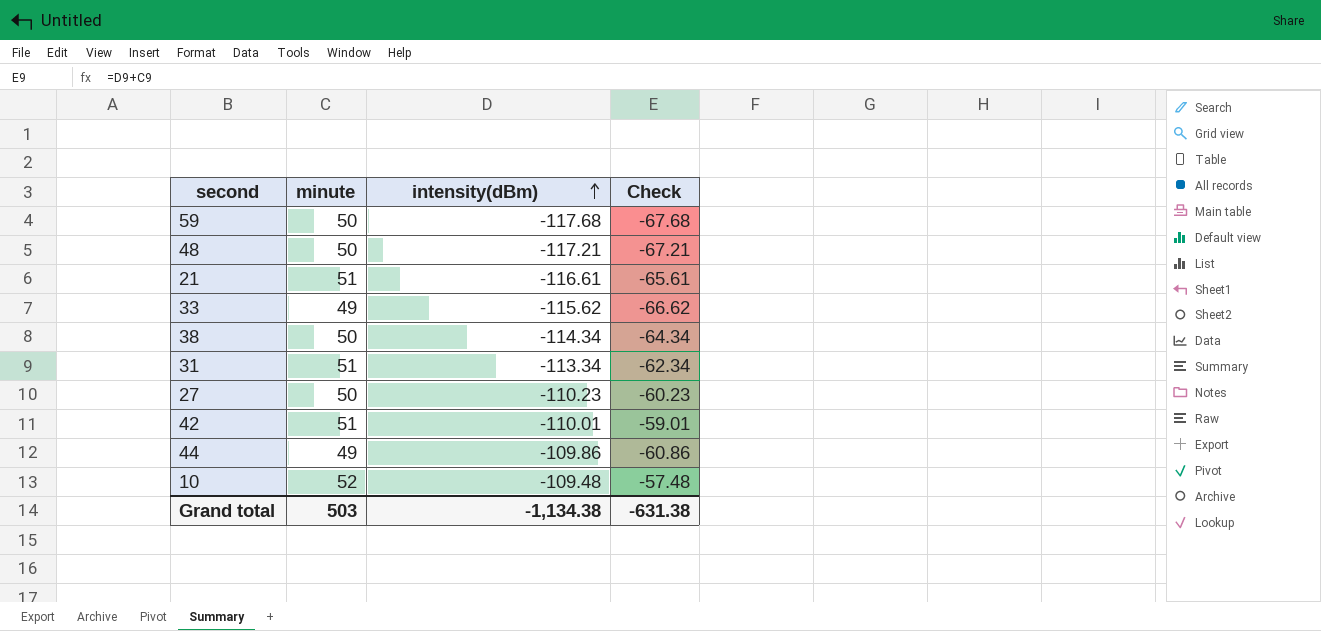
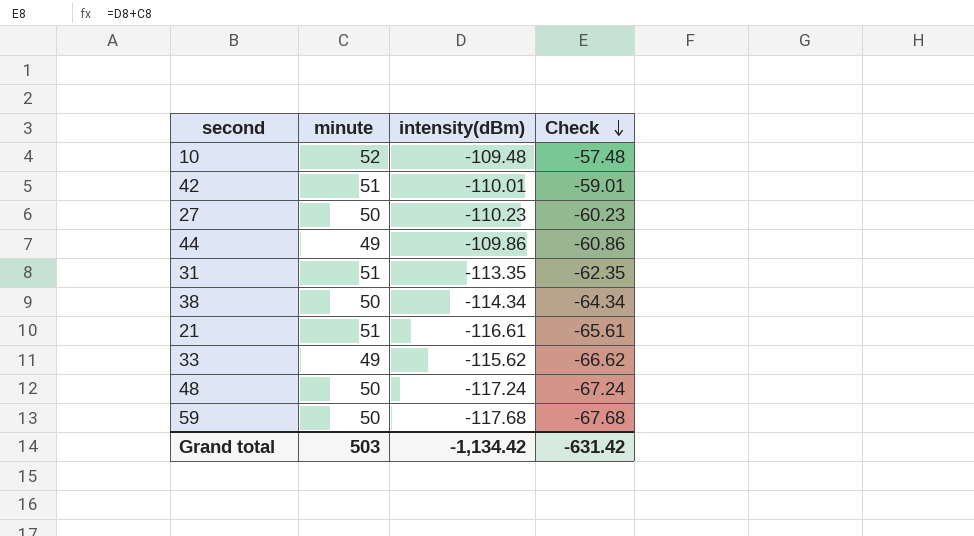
row order: intensity(dBm) ascending -> Check descending
31 | intensity(dBm): -113.34 -> -113.35
31 | Check: -62.34 -> -62.35
48 | intensity(dBm): -117.21 -> -117.24
48 | Check: -67.21 -> -67.24
Grand total | intensity(dBm): -1,134.38 -> -1,134.42
Grand total | Check: -631.38 -> -631.42

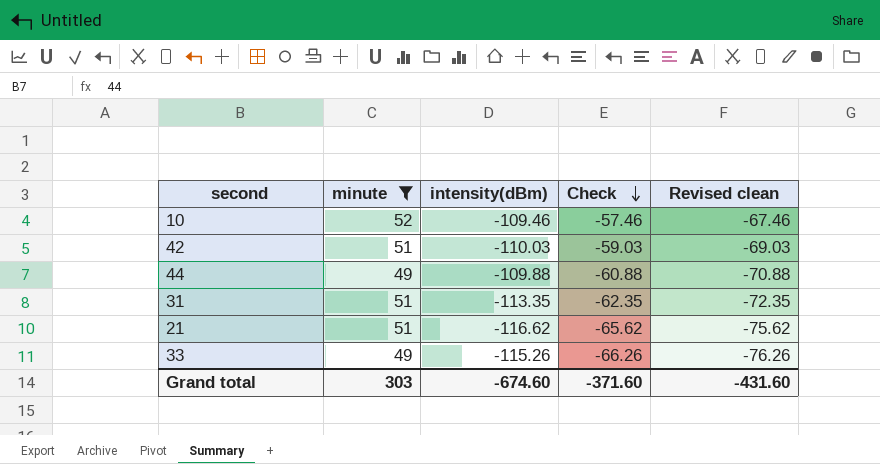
filter: none -> minute != 50
column Revised clean | formula: none -> [Check] - 10
10 | intensity(dBm): -109.48 -> -109.46
10 | Check: -57.48 -> -57.46
42 | intensity(dBm): -110.01 -> -110.03
42 | Check: -59.01 -> -59.03
44 | intensity(dBm): -109.86 -> -109.88
44 | Check: -60.86 -> -60.88
21 | intensity(dBm): -116.61 -> -116.62
21 | Check: -65.61 -> -65.62
33 | intensity(dBm): -115.62 -> -115.26
33 | Check: -66.62 -> -66.26
Grand total | minute: 503 -> 303
Grand total | intensity(dBm): -1,134.42 -> -674.60
Grand total | Check: -631.42 -> -371.60

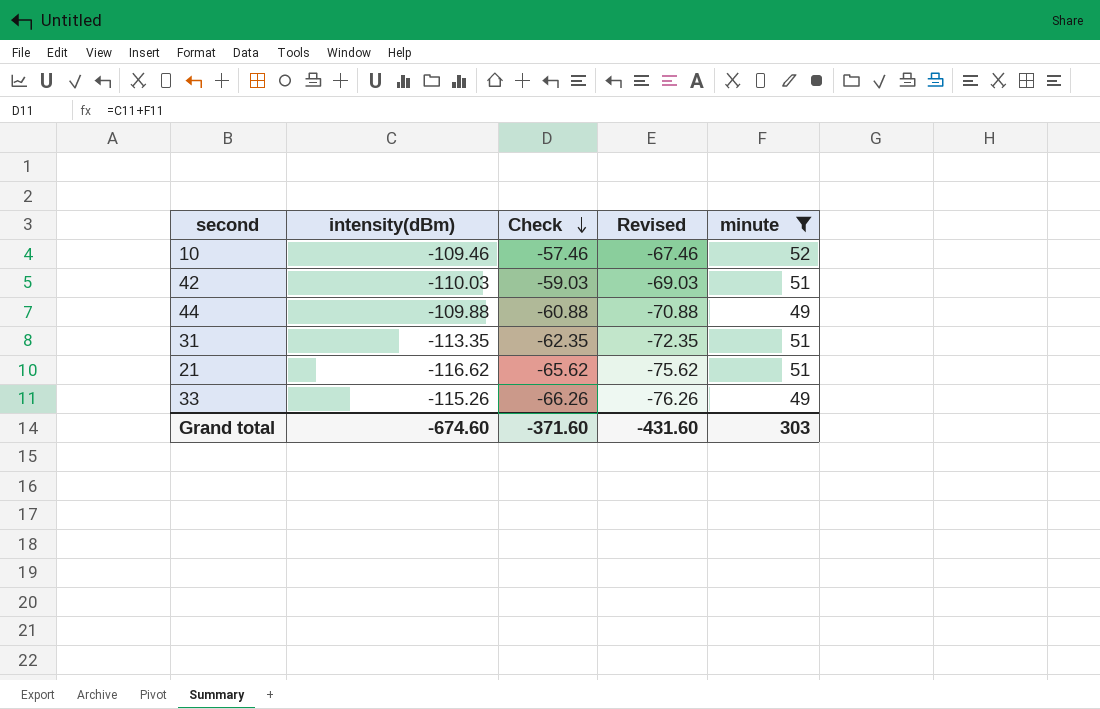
column name: Revised clean -> Revised
column minute | position: 2 -> 5

